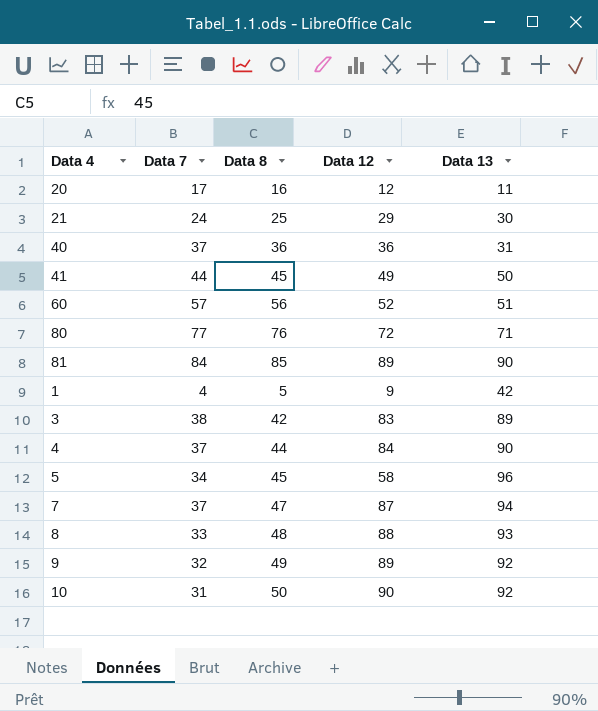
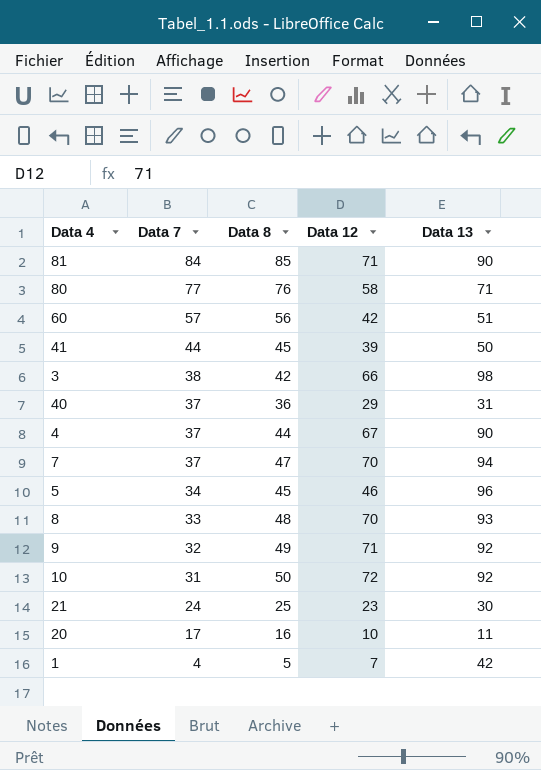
row order: none -> Data 7 descending
81 | Data 12: 89 -> 71
80 | Data 12: 72 -> 58
60 | Data 12: 52 -> 42
41 | Data 12: 49 -> 39
3 | Data 12: 83 -> 66
3 | Data 13: 89 -> 98
40 | Data 12: 36 -> 29
4 | Data 12: 84 -> 67
7 | Data 12: 87 -> 70
5 | Data 12: 58 -> 46
8 | Data 12: 88 -> 70
9 | Data 12: 89 -> 71
10 | Data 12: 90 -> 72
21 | Data 12: 29 -> 23
20 | Data 12: 12 -> 10
1 | Data 12: 9 -> 7

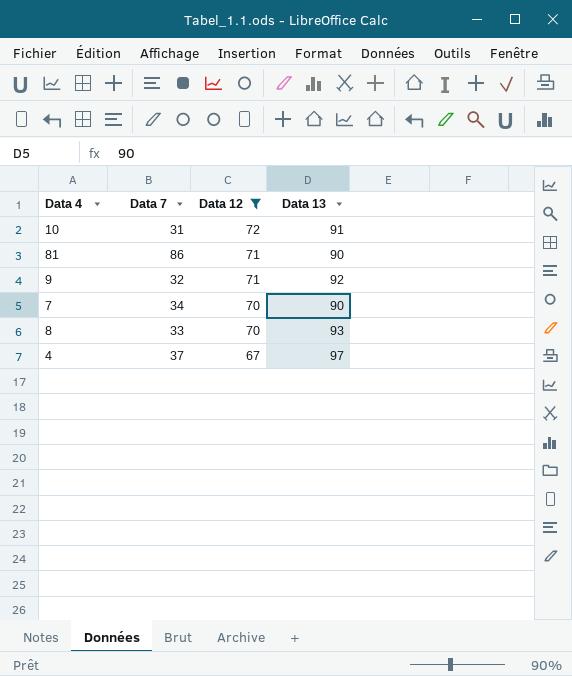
filter: none -> Data 12 >= 67
row order: Data 7 descending -> Data 12 descending
column Data 8 | position: 3 -> none
10 | Data 13: 92 -> 91
81 | Data 7: 84 -> 86
7 | Data 7: 37 -> 34
7 | Data 13: 94 -> 90
4 | Data 13: 90 -> 97

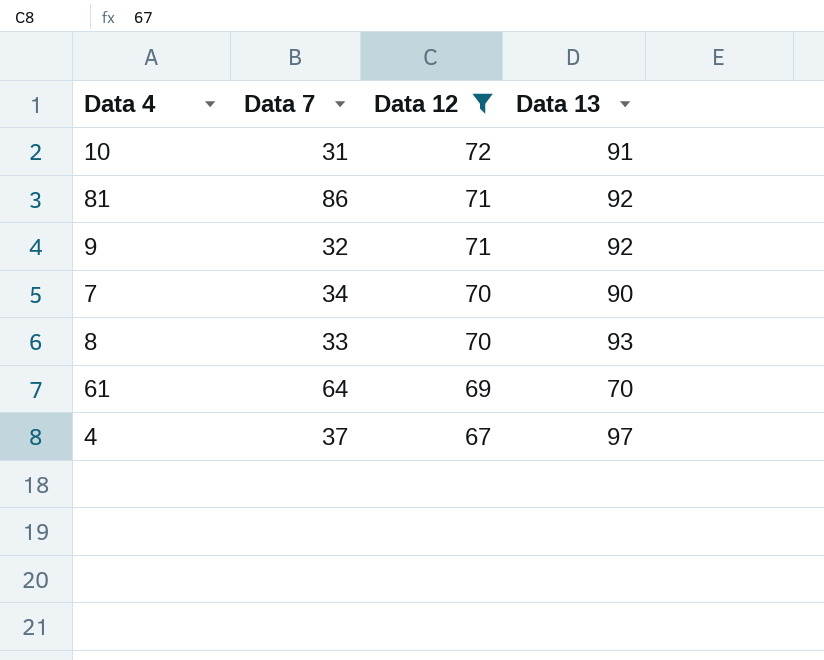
81 | Data 13: 90 -> 92
row 61: none -> 64 | 69 | 70

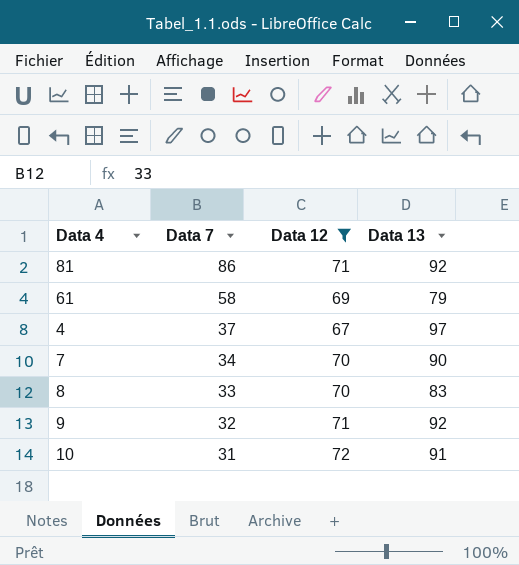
row order: Data 12 descending -> Data 7 descending
61 | Data 7: 64 -> 58
61 | Data 13: 70 -> 79
8 | Data 13: 93 -> 83

